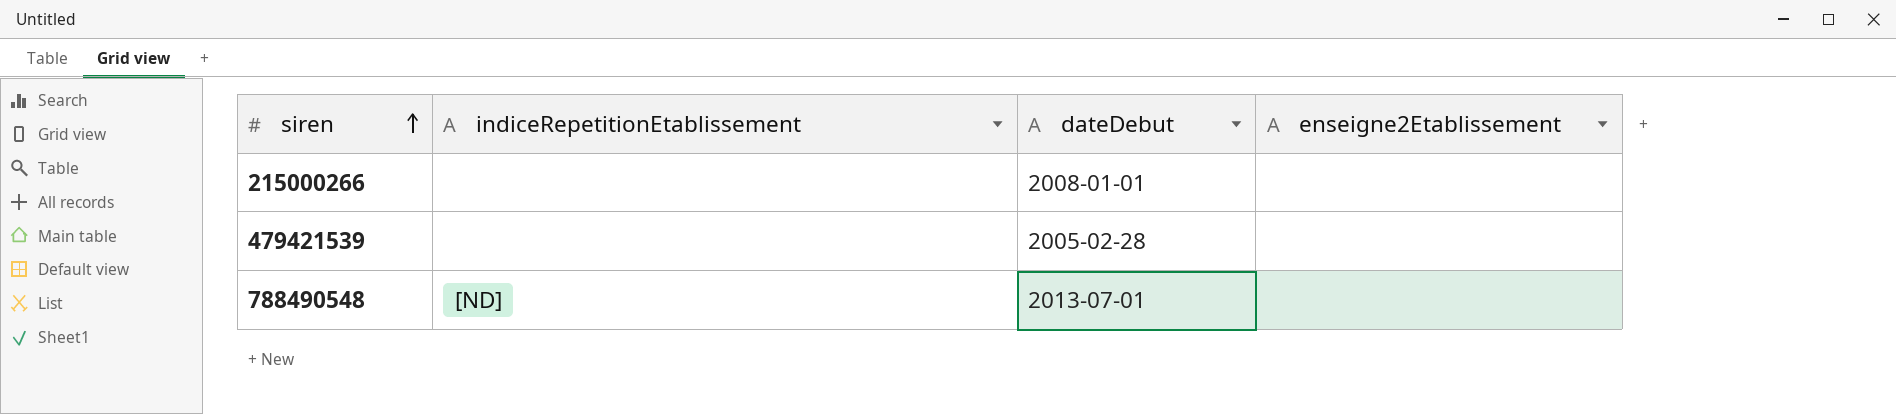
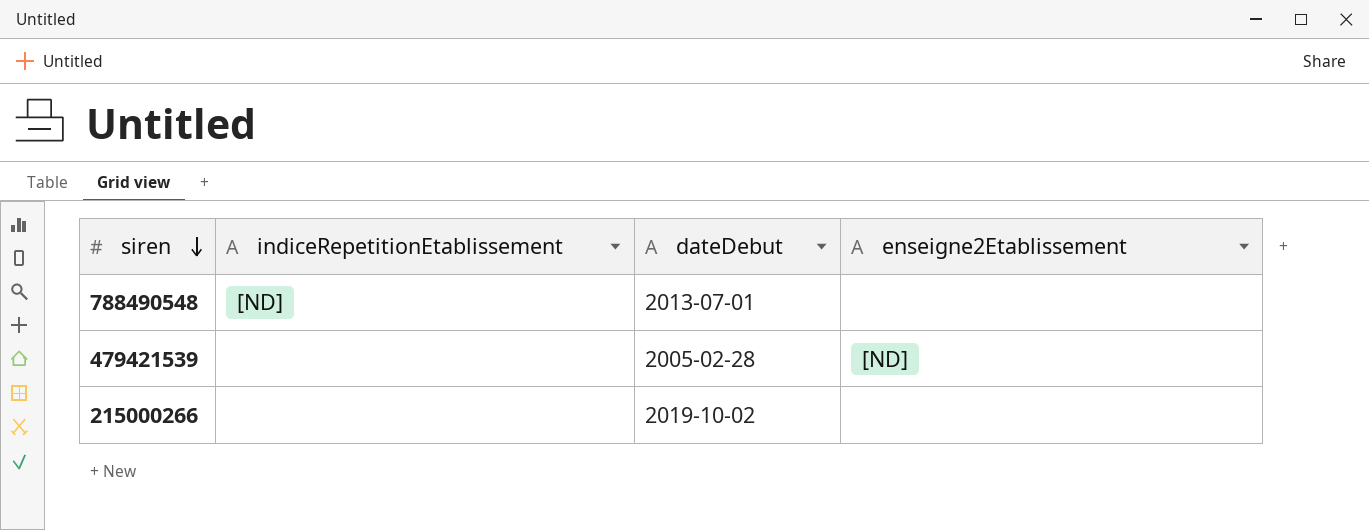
row order: siren ascending -> siren descending
479421539 | enseigne2Etablissement: none -> [ND]
215000266 | dateDebut: 2008-01-01 -> 2019-10-02

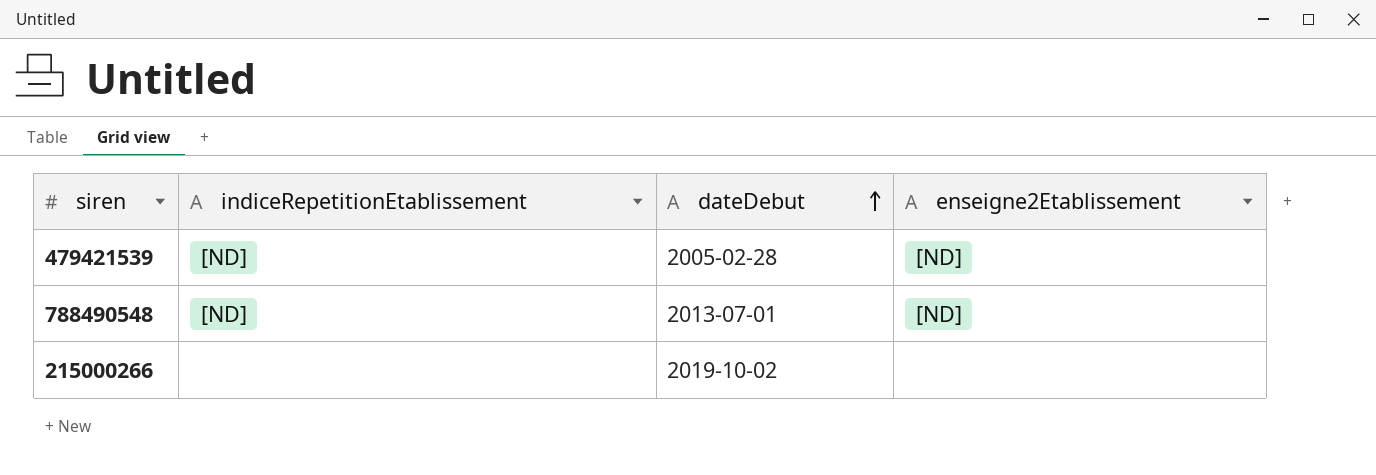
row order: siren descending -> dateDebut ascending
479421539 | indiceRepetitionEtablissement: none -> [ND]
788490548 | enseigne2Etablissement: none -> [ND]

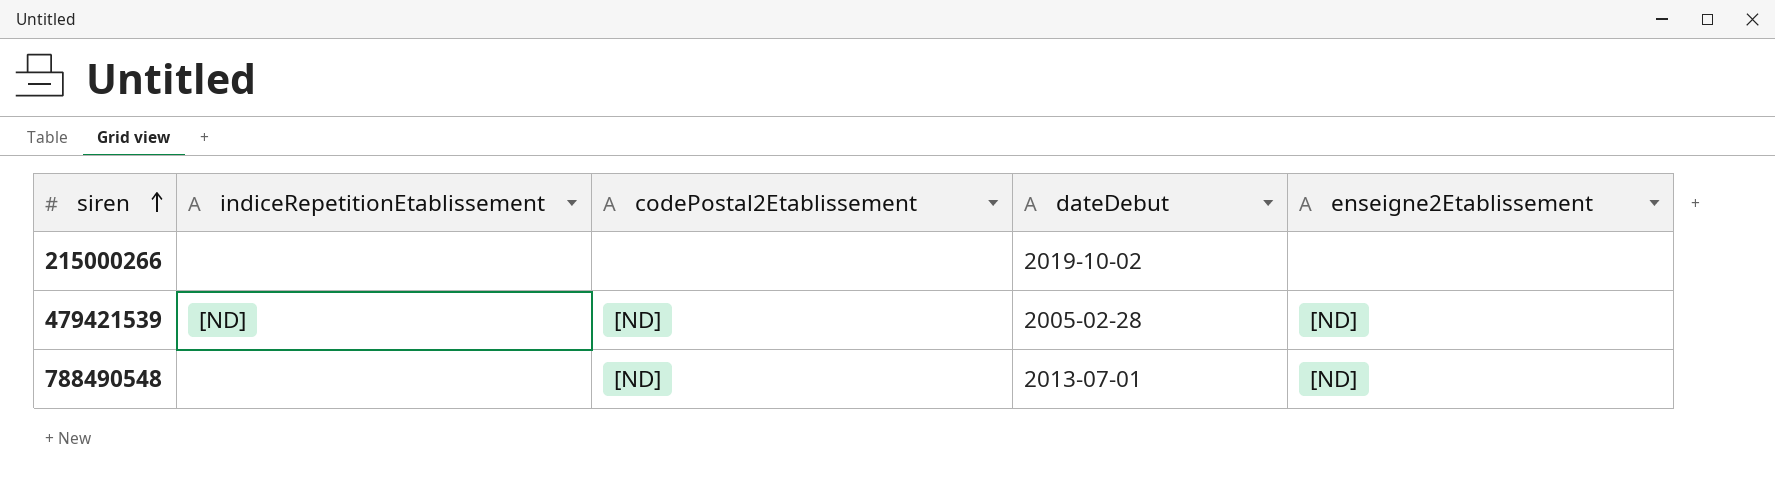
row order: dateDebut ascending -> siren ascending
column codePostal2Etablissement | position: none -> 3
788490548 | indiceRepetitionEtablissement: [ND] -> none

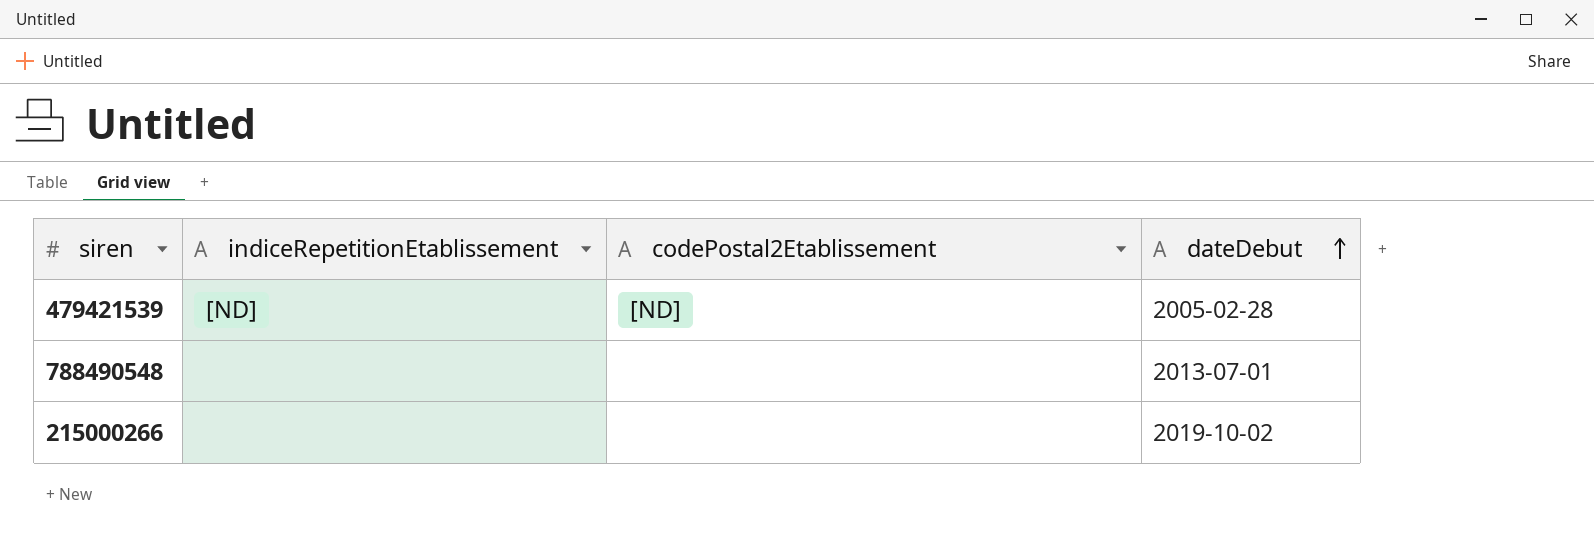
row order: siren ascending -> dateDebut ascending
column enseigne2Etablissement | position: 5 -> none
788490548 | codePostal2Etablissement: [ND] -> none

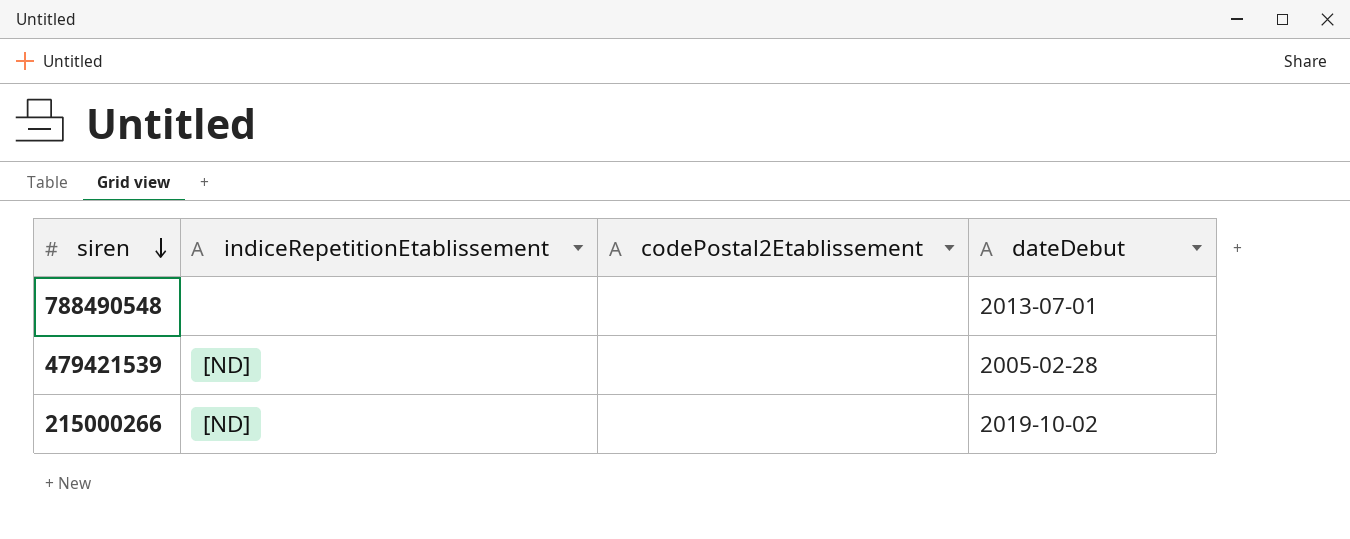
row order: dateDebut ascending -> siren descending
479421539 | codePostal2Etablissement: [ND] -> none
215000266 | indiceRepetitionEtablissement: none -> [ND]

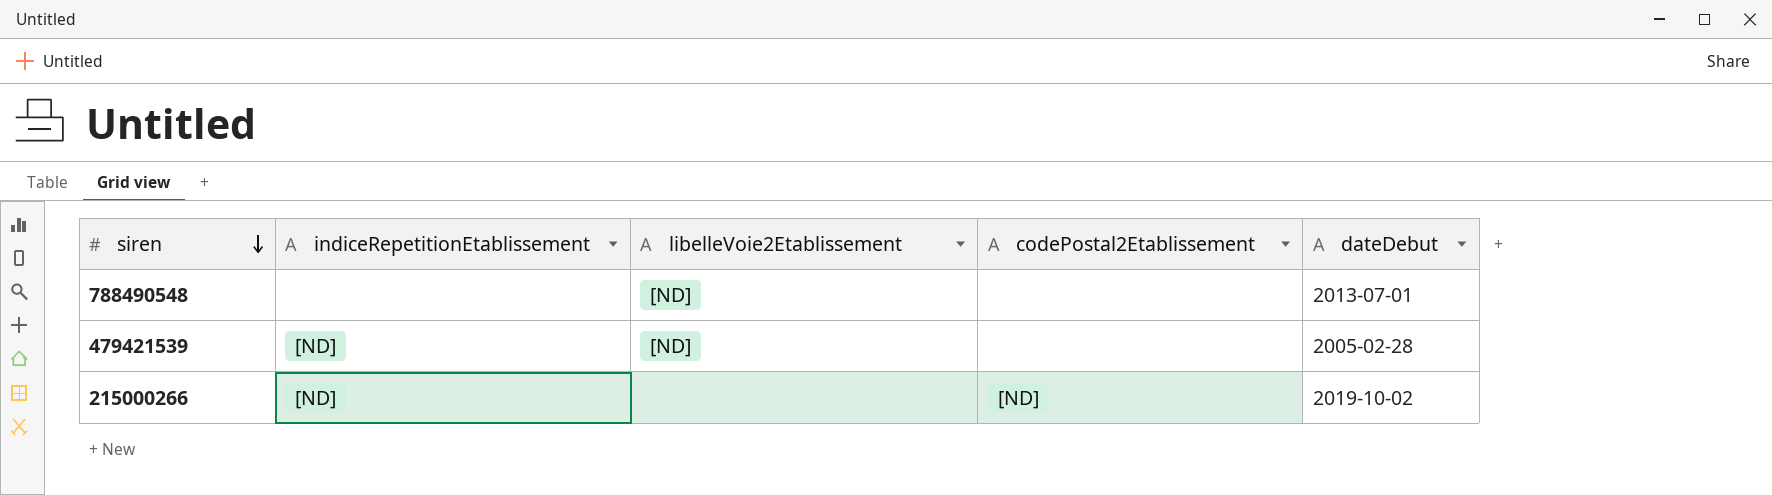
column libelleVoie2Etablissement | position: none -> 3
215000266 | codePostal2Etablissement: none -> [ND]

